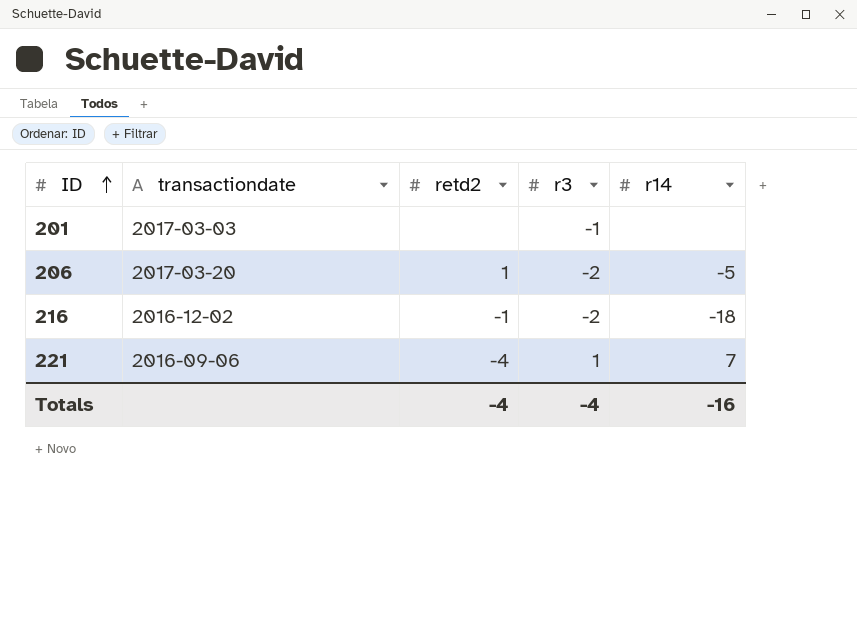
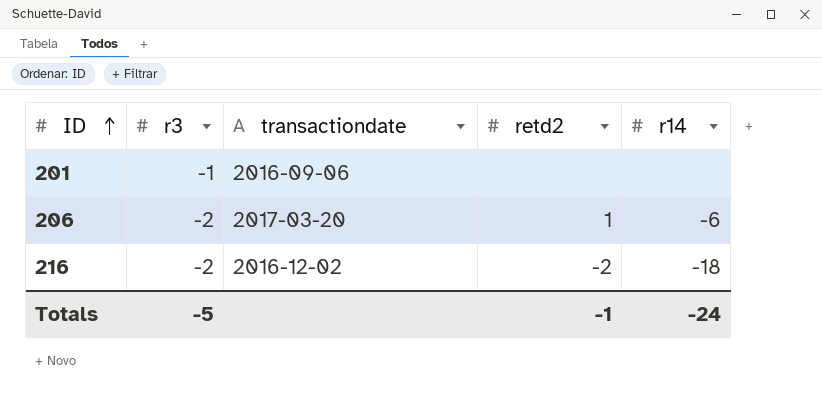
column r3 | position: 4 -> 2
row 221: 2016-09-06 | -4 | 1 | 7 -> none
201 | transactiondate: 2017-03-03 -> 2016-09-06
206 | r14: -5 -> -6
216 | retd2: -1 -> -2
Totals | r3: -4 -> -5
Totals | retd2: -4 -> -1
Totals | r14: -16 -> -24

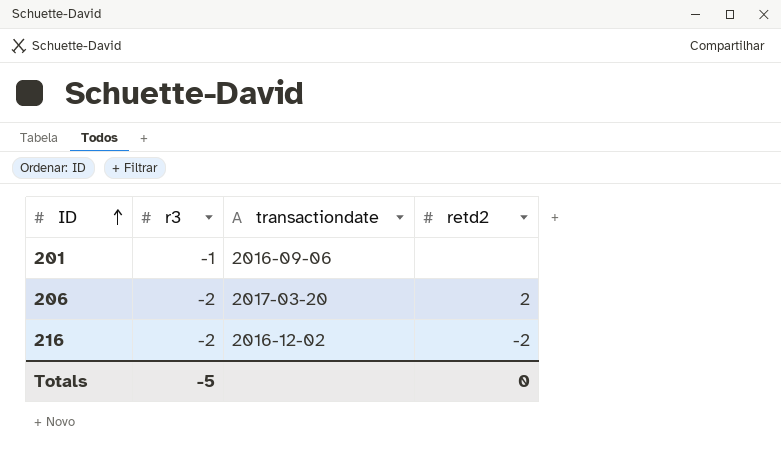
column r14 | position: 5 -> none
206 | retd2: 1 -> 2
Totals | retd2: -1 -> 0

